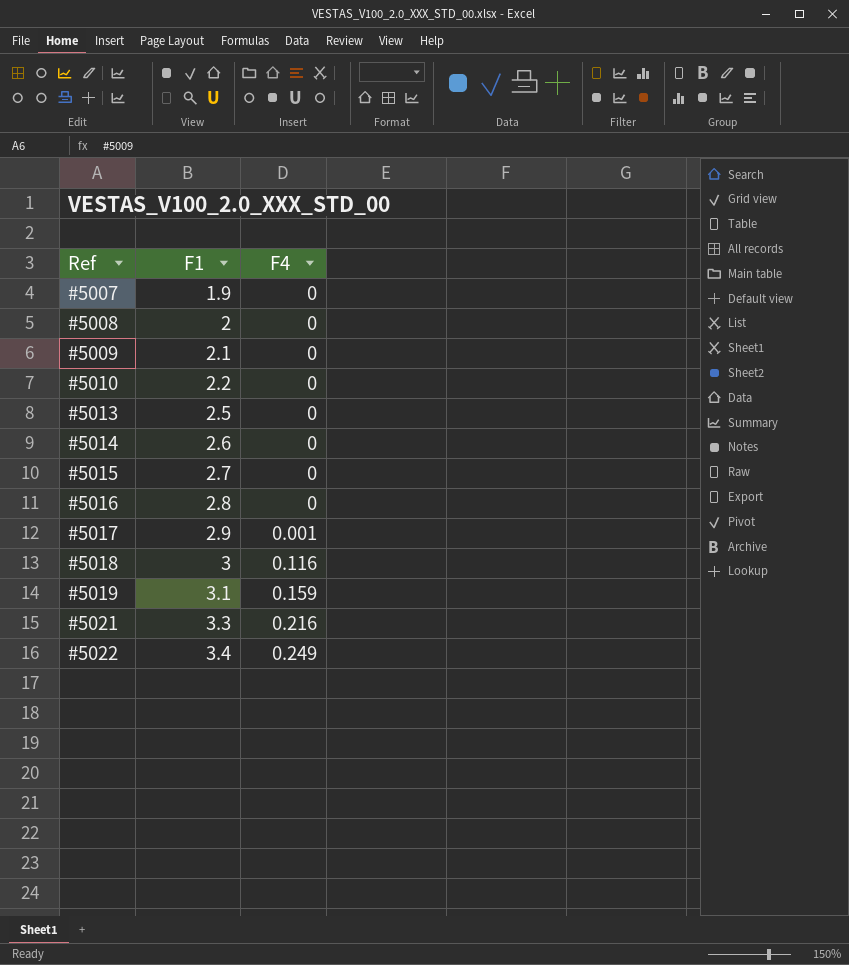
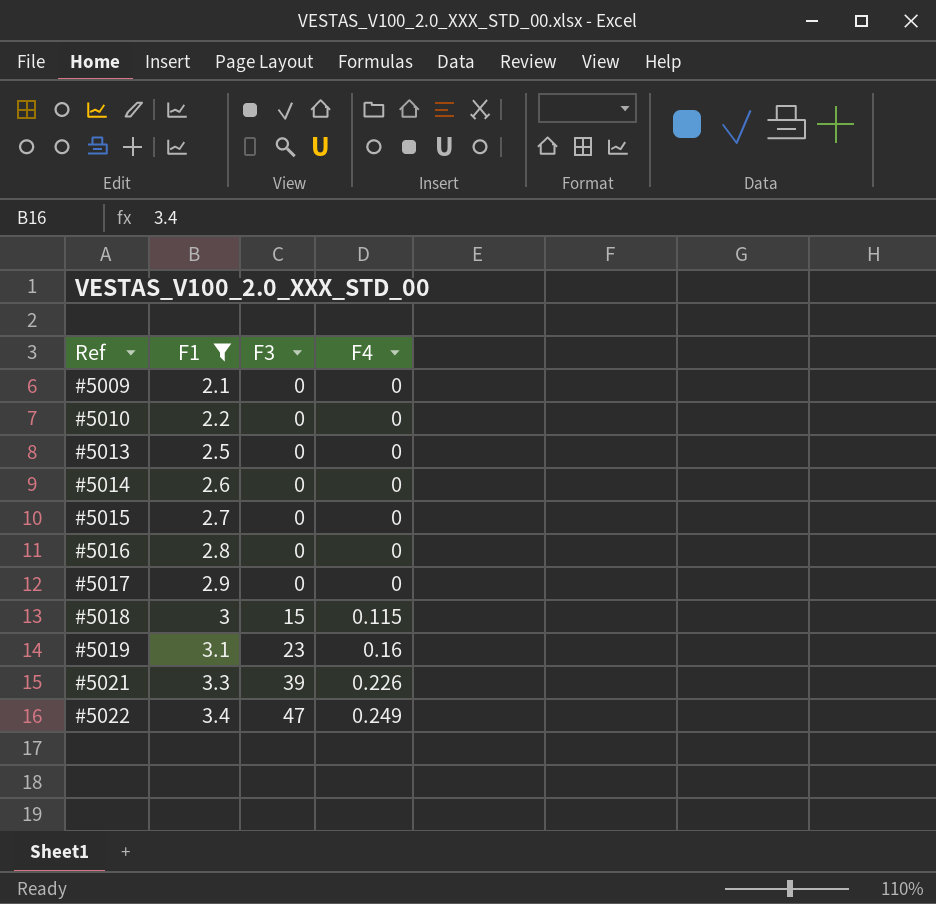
filter: none -> F1 >= 2.1
column F3 | position: none -> 3
#5017 | F4: 0.001 -> 0
#5018 | F4: 0.116 -> 0.115
#5019 | F4: 0.159 -> 0.16
#5021 | F4: 0.216 -> 0.226

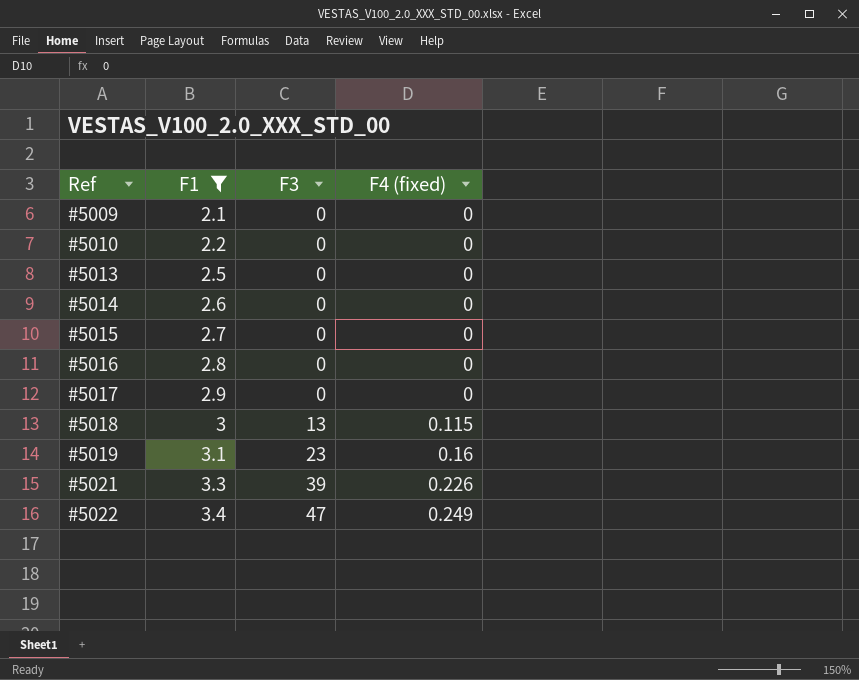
column name: F4 -> F4 (fixed)
#5018 | F3: 15 -> 13

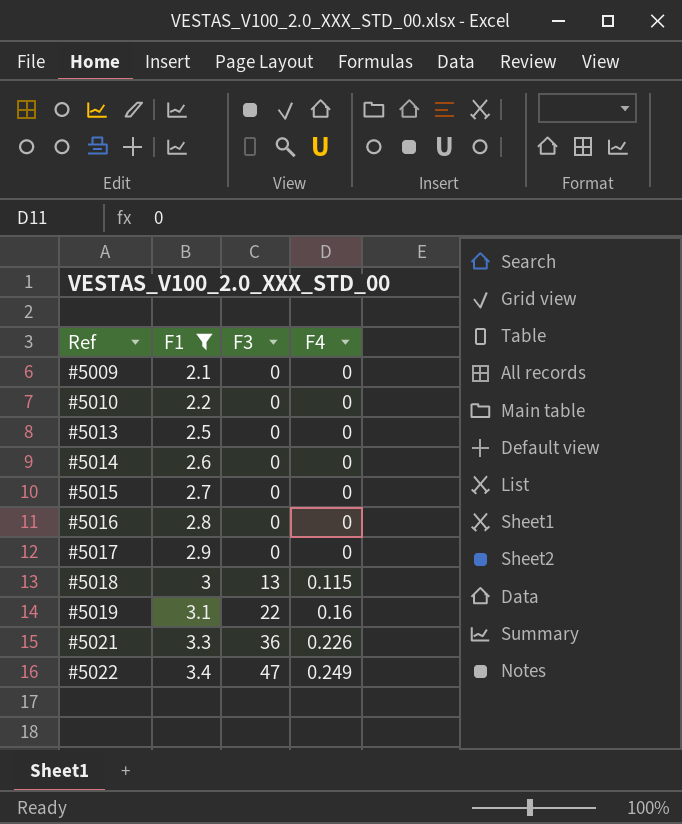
column name: F4 (fixed) -> F4
#5019 | F3: 23 -> 22
#5021 | F3: 39 -> 36

